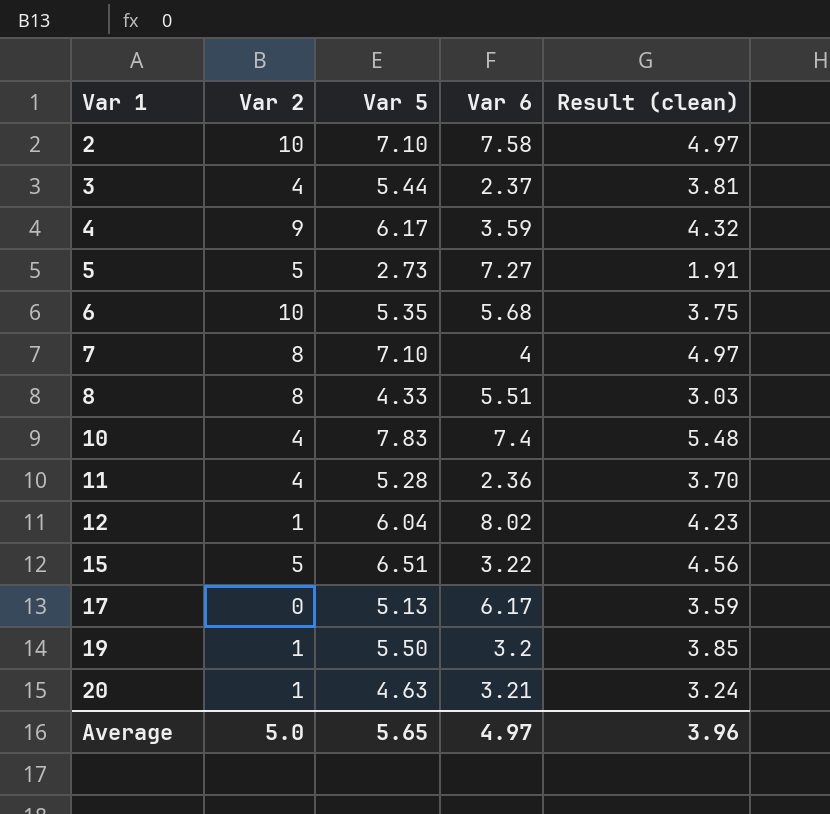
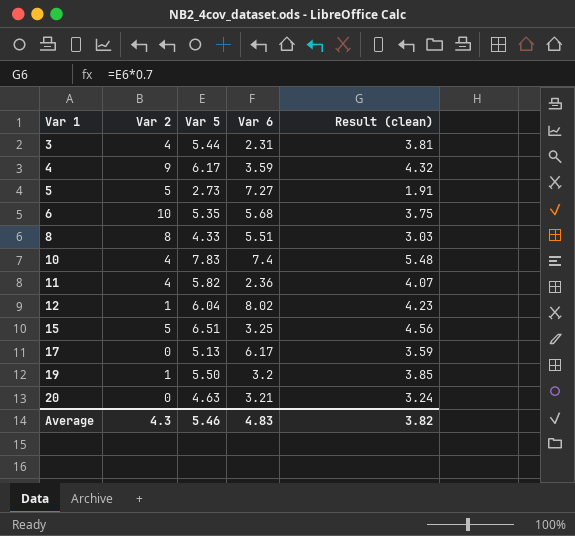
row 2: 10 | 7.10 | 7.58 | 4.97 -> none
row 7: 8 | 7.10 | 4 | 4.97 -> none
3 | Var 6: 2.37 -> 2.31
11 | Var 5: 5.28 -> 5.82
11 | Result (clean): 3.70 -> 4.07
15 | Var 6: 3.22 -> 3.25
20 | Var 2: 1 -> 0
Average | Var 2: 5.0 -> 4.3
Average | Var 5: 5.65 -> 5.46
Average | Var 6: 4.97 -> 4.83
Average | Result (clean): 3.96 -> 3.82

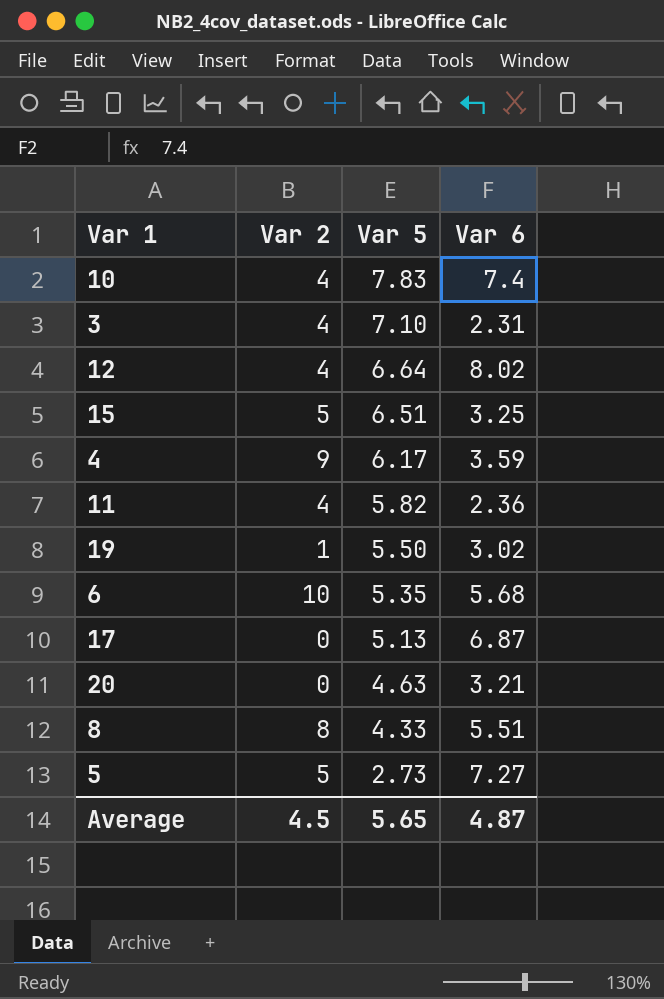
row order: Var 1 ascending -> Var 5 descending
column Result (clean) | formula: [Var 5] * 0.7 -> none
3 | Var 5: 5.44 -> 7.10
12 | Var 2: 1 -> 4
12 | Var 5: 6.04 -> 6.64
19 | Var 6: 3.2 -> 3.02
17 | Var 6: 6.17 -> 6.87
Average | Var 2: 4.3 -> 4.5
Average | Var 5: 5.46 -> 5.65
Average | Var 6: 4.83 -> 4.87

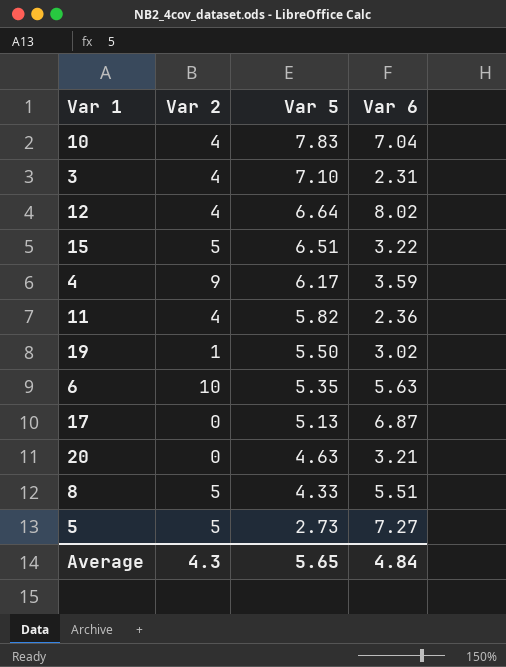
10 | Var 6: 7.4 -> 7.04
15 | Var 6: 3.25 -> 3.22
6 | Var 6: 5.68 -> 5.63
8 | Var 2: 8 -> 5
Average | Var 2: 4.5 -> 4.3
Average | Var 6: 4.87 -> 4.84

